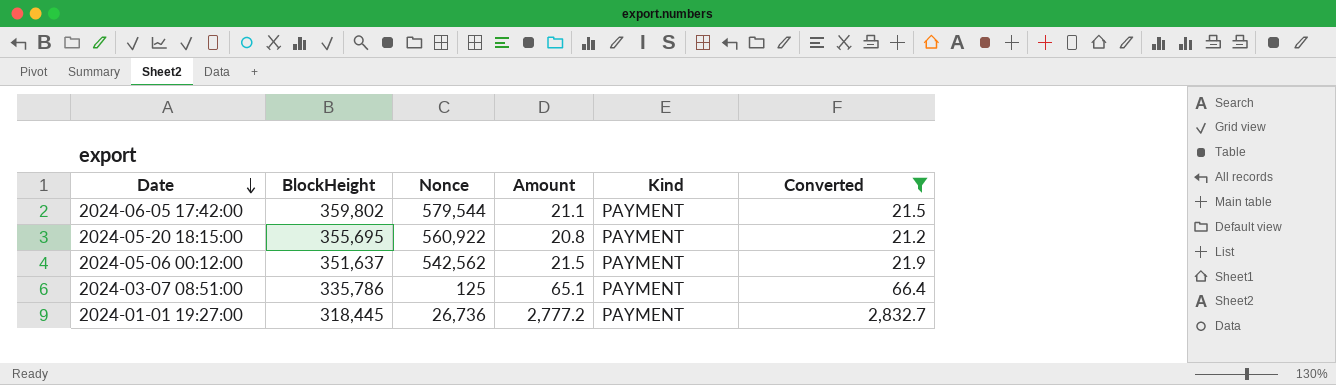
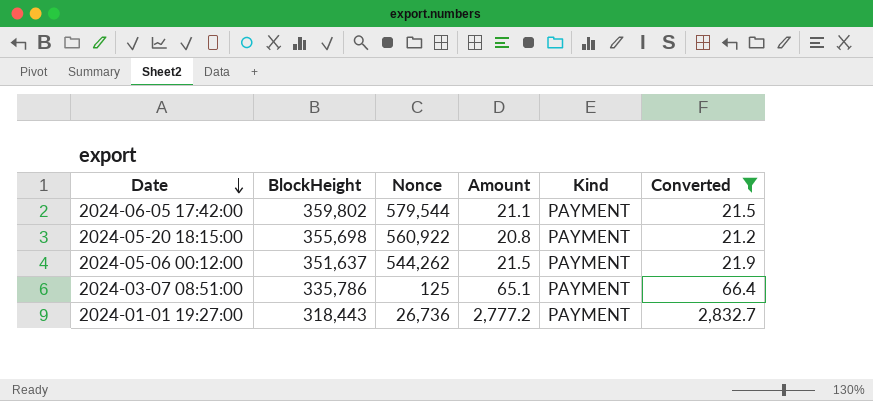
2024-05-20 18:15:00 | BlockHeight: 355,695 -> 355,698
2024-05-06 00:12:00 | Nonce: 542,562 -> 544,262
2024-01-01 19:27:00 | BlockHeight: 318,445 -> 318,443

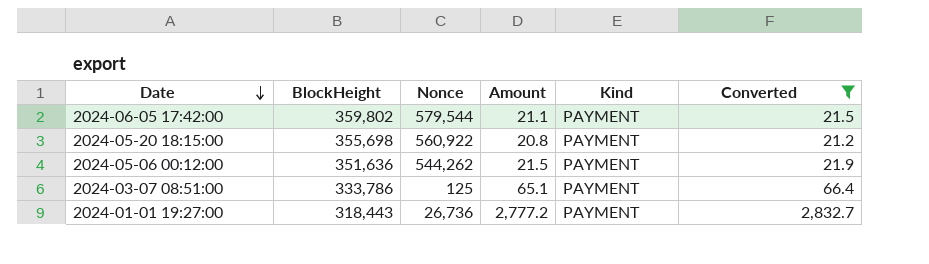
2024-05-06 00:12:00 | BlockHeight: 351,637 -> 351,636
2024-03-07 08:51:00 | BlockHeight: 335,786 -> 333,786

